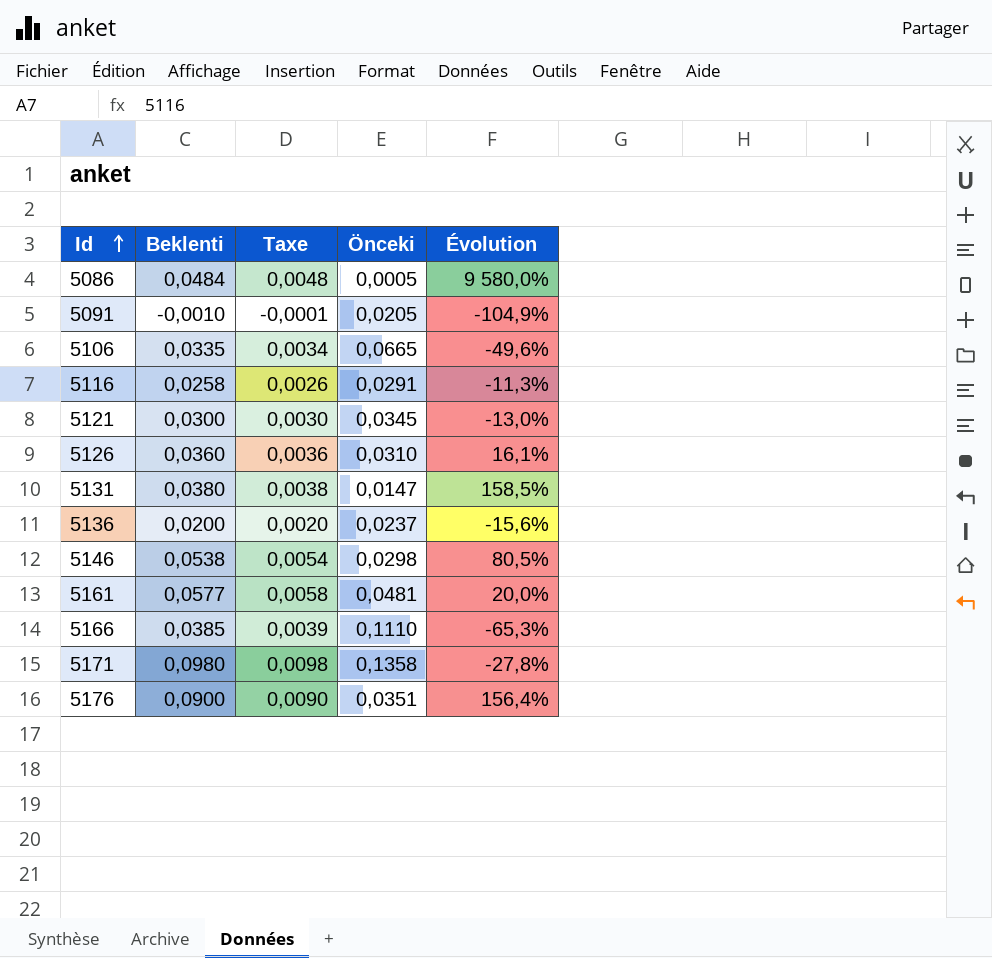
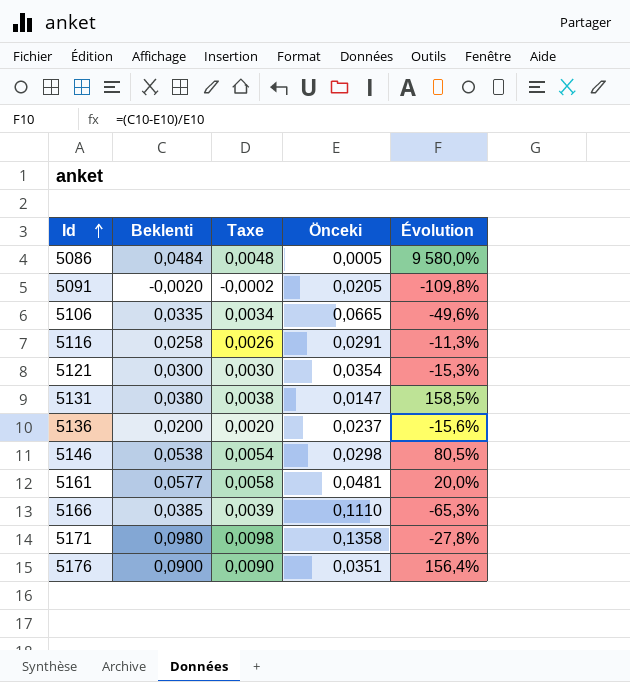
row 5126: 0,0360 | 0,0036 | 0,0310 | 16,1% -> none
5091 | Beklenti: -0,0010 -> -0,0020
5091 | Taxe: -0,0001 -> -0,0002
5091 | Évolution: -104,9% -> -109,8%
5121 | Önceki: 0,0345 -> 0,0354
5121 | Évolution: -13,0% -> -15,3%

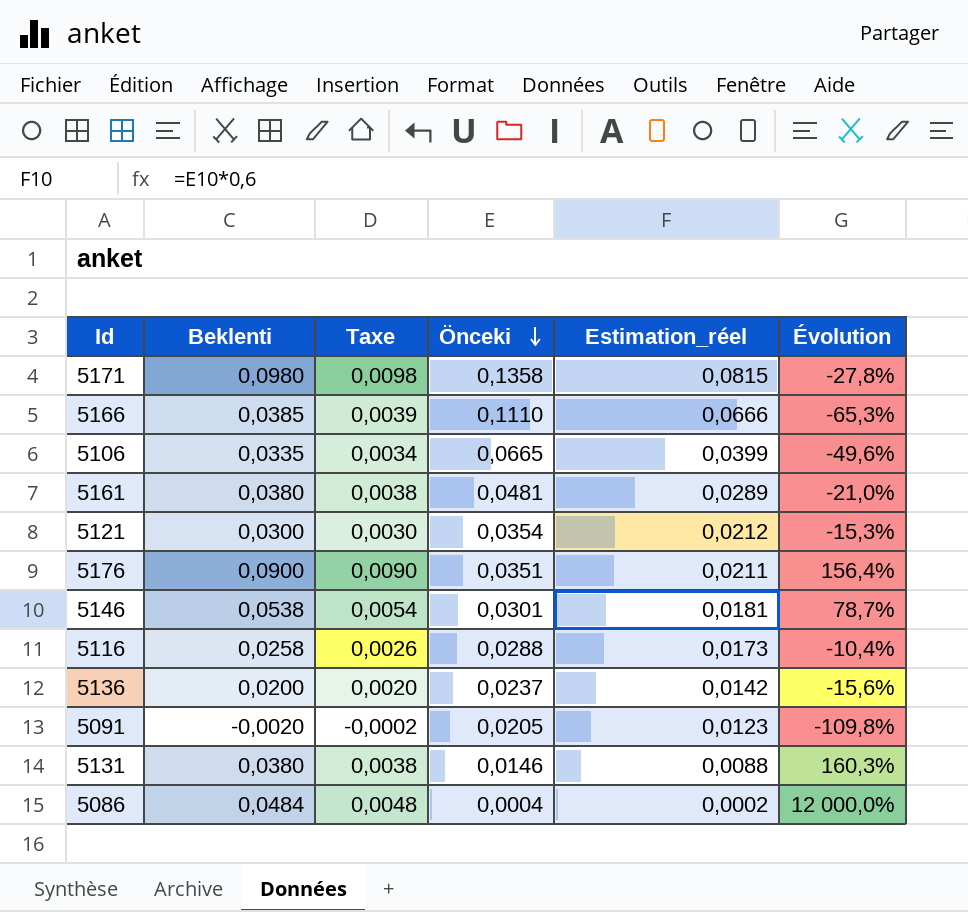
row order: Id ascending -> Önceki descending
column Estimation_réel | formula: none -> [Önceki] * 0,6
5161 | Beklenti: 0,0577 -> 0,0380
5161 | Taxe: 0,0058 -> 0,0038
5161 | Évolution: 20,0% -> -21,0%
5146 | Önceki: 0,0298 -> 0,0301
5146 | Évolution: 80,5% -> 78,7%
5116 | Önceki: 0,0291 -> 0,0288
5116 | Évolution: -11,3% -> -10,4%
5131 | Önceki: 0,0147 -> 0,0146
5131 | Évolution: 158,5% -> 160,3%
5086 | Önceki: 0,0005 -> 0,0004
5086 | Évolution: 9 580,0% -> 12 000,0%

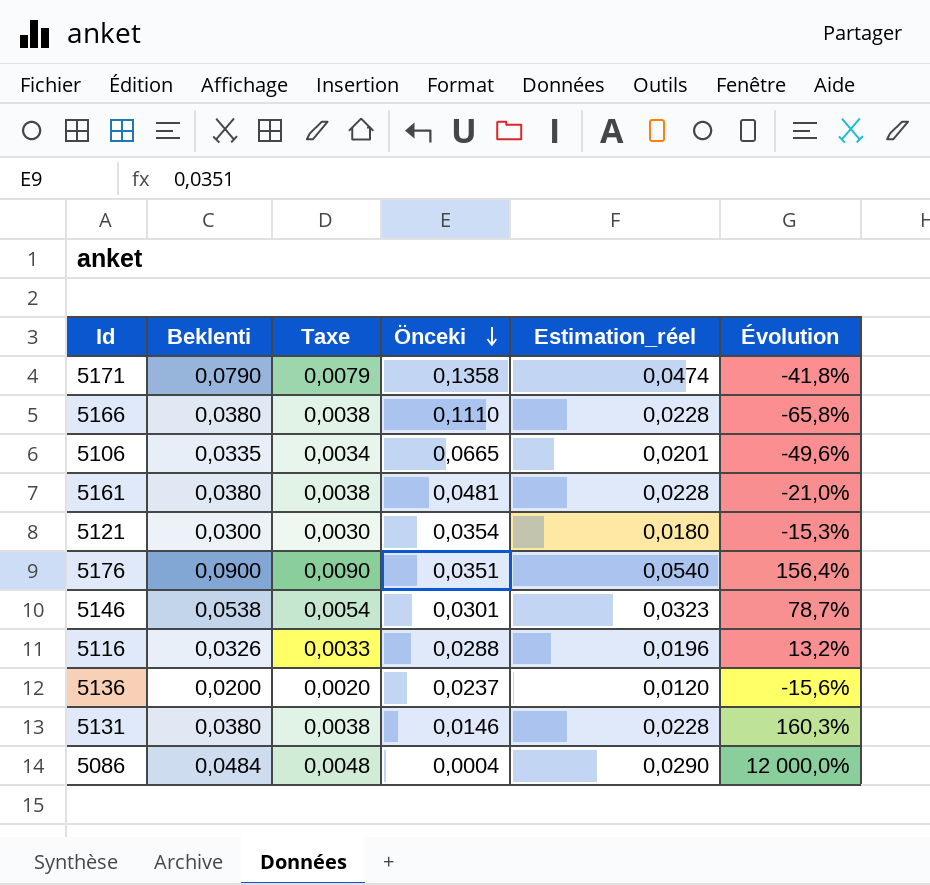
column Estimation_réel | formula: [Önceki] * 0,6 -> [Beklenti] * 0,6
row 5091: -0,0020 | -0,0002 | 0,0205 | 0,0123 | -109,8% -> none
5171 | Beklenti: 0,0980 -> 0,0790
5171 | Taxe: 0,0098 -> 0,0079
5171 | Évolution: -27,8% -> -41,8%
5166 | Beklenti: 0,0385 -> 0,0380
5166 | Taxe: 0,0039 -> 0,0038
5166 | Évolution: -65,3% -> -65,8%
5116 | Beklenti: 0,0258 -> 0,0326
5116 | Taxe: 0,0026 -> 0,0033
5116 | Évolution: -10,4% -> 13,2%

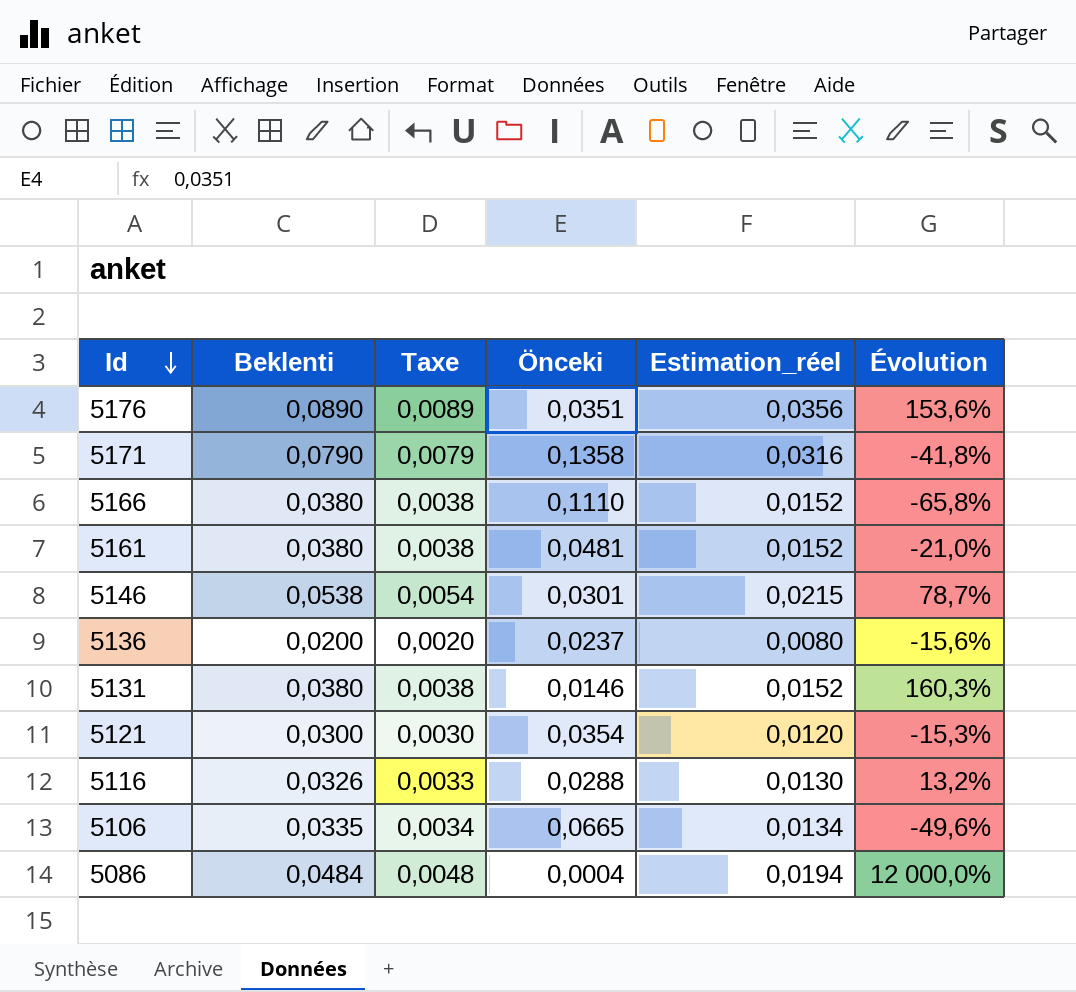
row order: Önceki descending -> Id descending
column Estimation_réel | formula: [Beklenti] * 0,6 -> [Beklenti] * 0,4
5176 | Beklenti: 0,0900 -> 0,0890
5176 | Taxe: 0,0090 -> 0,0089
5176 | Évolution: 156,4% -> 153,6%

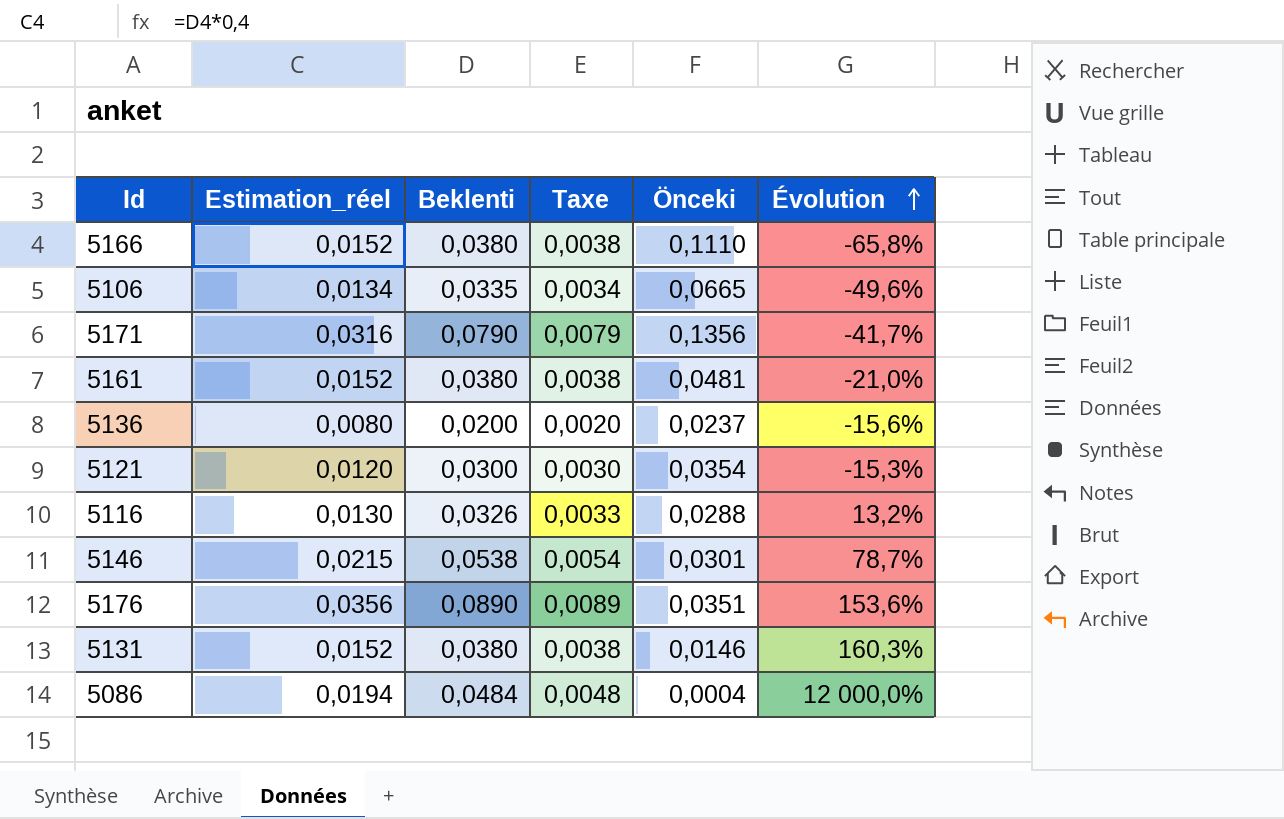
row order: Id descending -> Évolution ascending
column Estimation_réel | position: 5 -> 2
5171 | Önceki: 0,1358 -> 0,1356
5171 | Évolution: -41,8% -> -41,7%

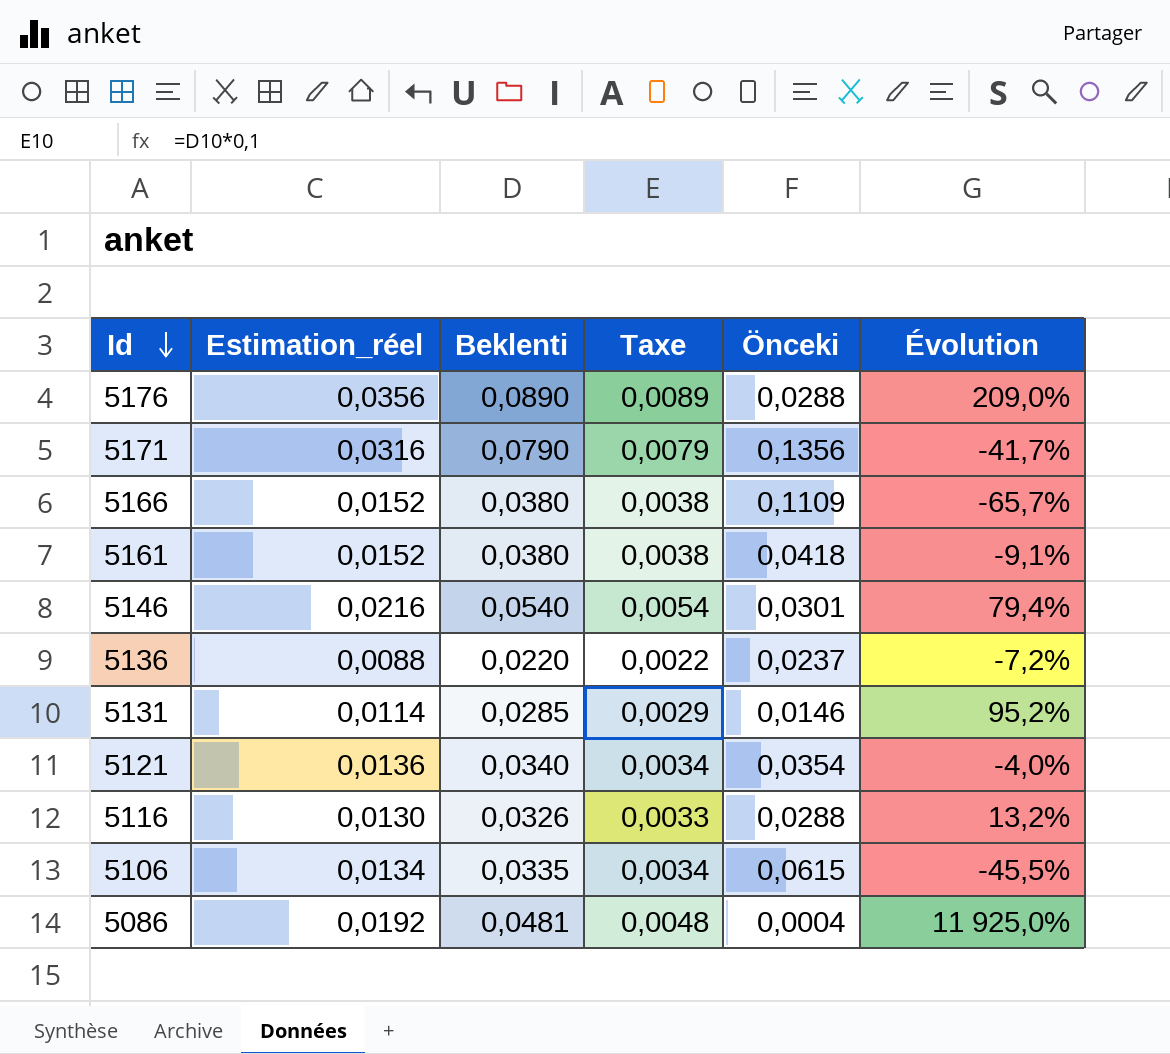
row order: Évolution ascending -> Id descending
5176 | Önceki: 0,0351 -> 0,0288
5176 | Évolution: 153,6% -> 209,0%
5166 | Önceki: 0,1110 -> 0,1109
5166 | Évolution: -65,8% -> -65,7%
5161 | Önceki: 0,0481 -> 0,0418
5161 | Évolution: -21,0% -> -9,1%
5146 | Estimation_réel: 0,0215 -> 0,0216
5146 | Beklenti: 0,0538 -> 0,0540
5146 | Évolution: 78,7% -> 79,4%
5136 | Estimation_réel: 0,0080 -> 0,0088
5136 | Beklenti: 0,0200 -> 0,0220
5136 | Taxe: 0,0020 -> 0,0022
5136 | Évolution: -15,6% -> -7,2%
5131 | Estimation_réel: 0,0152 -> 0,0114
5131 | Beklenti: 0,0380 -> 0,0285
5131 | Taxe: 0,0038 -> 0,0029
5131 | Évolution: 160,3% -> 95,2%
5121 | Estimation_réel: 0,0120 -> 0,0136
5121 | Beklenti: 0,0300 -> 0,0340
5121 | Taxe: 0,0030 -> 0,0034
5121 | Évolution: -15,3% -> -4,0%
5106 | Önceki: 0,0665 -> 0,0615
5106 | Évolution: -49,6% -> -45,5%
5086 | Estimation_réel: 0,0194 -> 0,0192
5086 | Beklenti: 0,0484 -> 0,0481
5086 | Évolution: 12 000,0% -> 11 925,0%

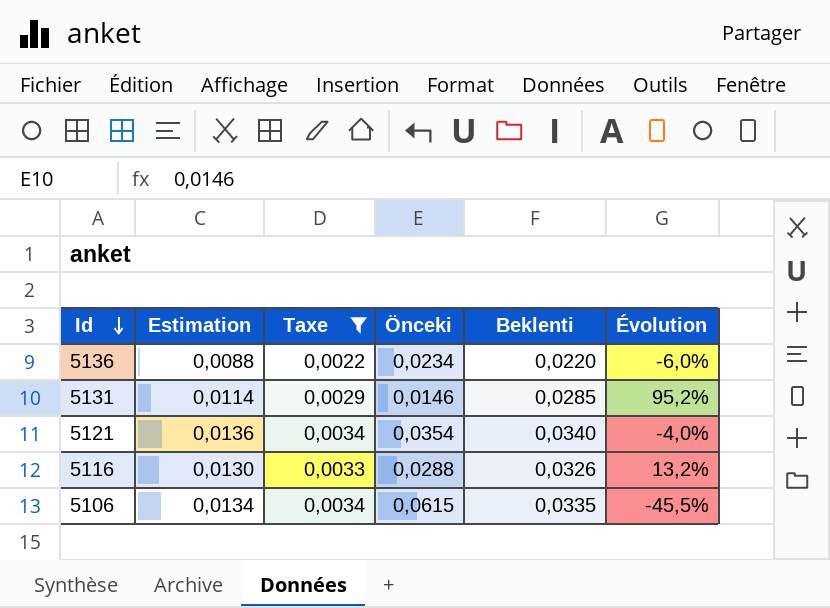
filter: none -> Taxe <= 0,0034
column name: Estimation_réel -> Estimation
column Beklenti | position: 3 -> 5
5136 | Önceki: 0,0237 -> 0,0234
5136 | Évolution: -7,2% -> -6,0%

